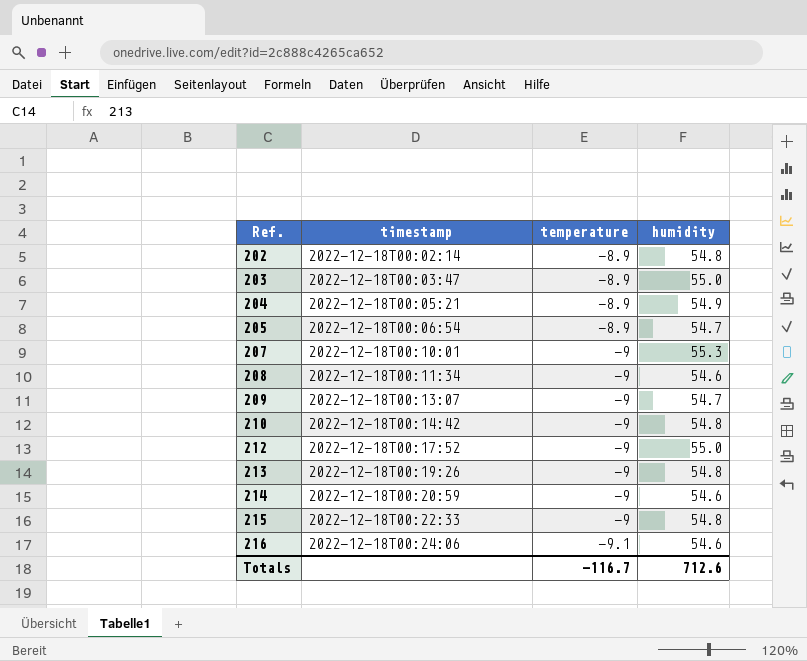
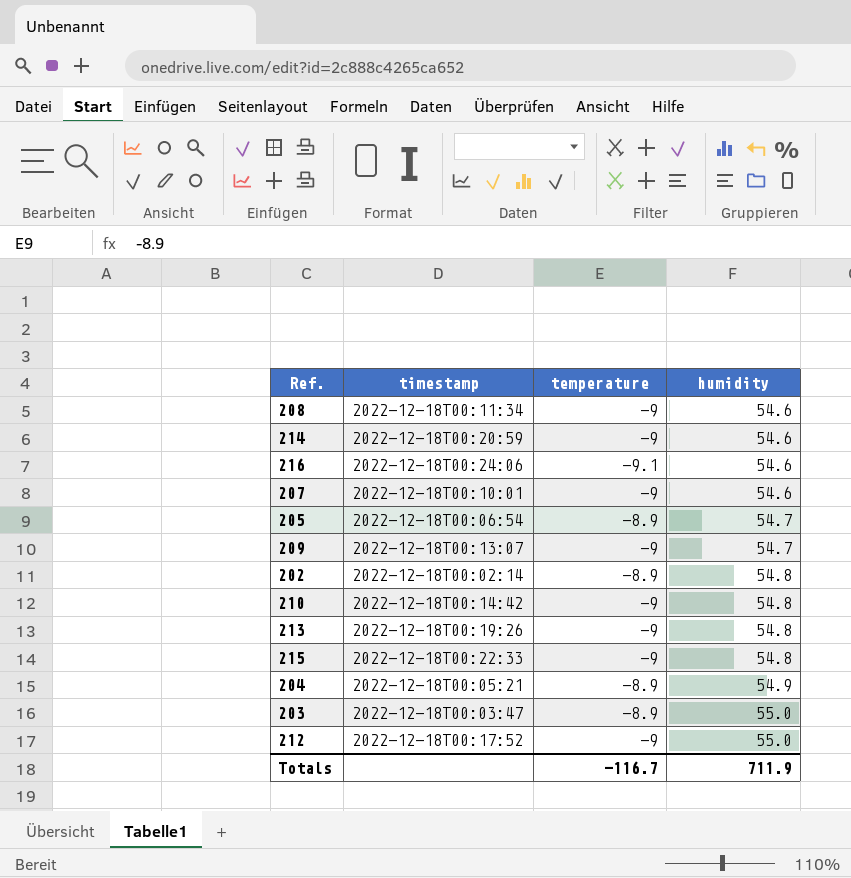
row order: Ref. ascending -> humidity ascending
207 | humidity: 55.3 -> 54.6
Totals | humidity: 712.6 -> 711.9

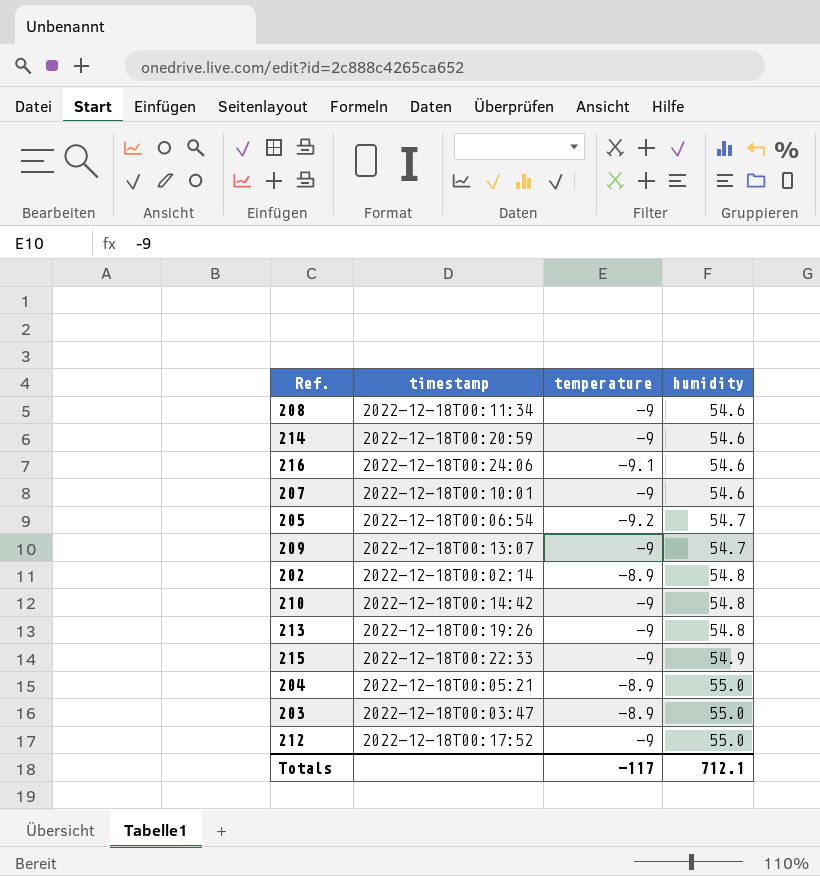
205 | temperature: -8.9 -> -9.2
215 | humidity: 54.8 -> 54.9
204 | humidity: 54.9 -> 55.0
Totals | temperature: -116.7 -> -117
Totals | humidity: 711.9 -> 712.1

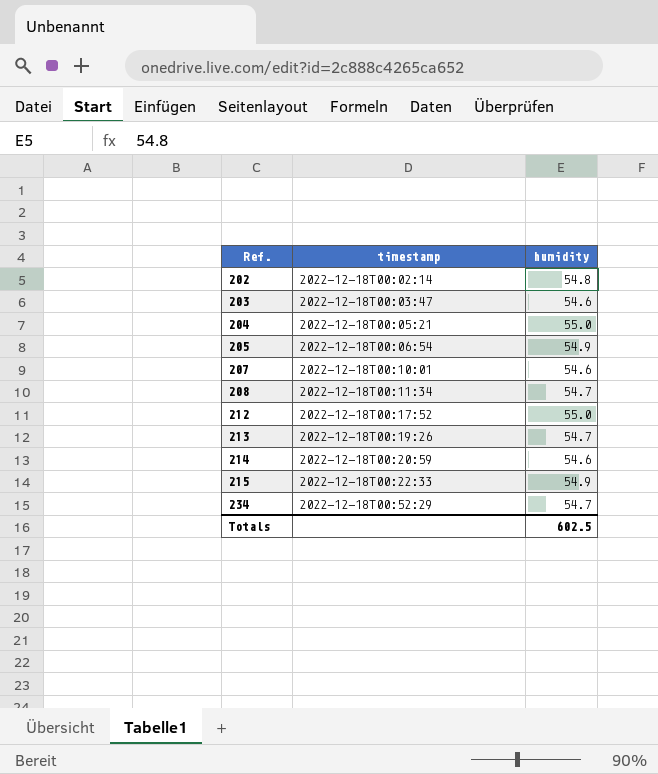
row order: humidity ascending -> Ref. ascending
column temperature | position: 3 -> none
row 216: 2022-12-18T00:24:06 | -9.1 | 54.6 -> none
row 209: 2022-12-18T00:13:07 | -9 | 54.7 -> none
row 210: 2022-12-18T00:14:42 | -9 | 54.8 -> none
203 | humidity: 55.0 -> 54.6
205 | humidity: 54.7 -> 54.9
208 | humidity: 54.6 -> 54.7
213 | humidity: 54.8 -> 54.7
row 234: none -> 2022-12-18T00:52:29 | 54.7
Totals | humidity: 712.1 -> 602.5

